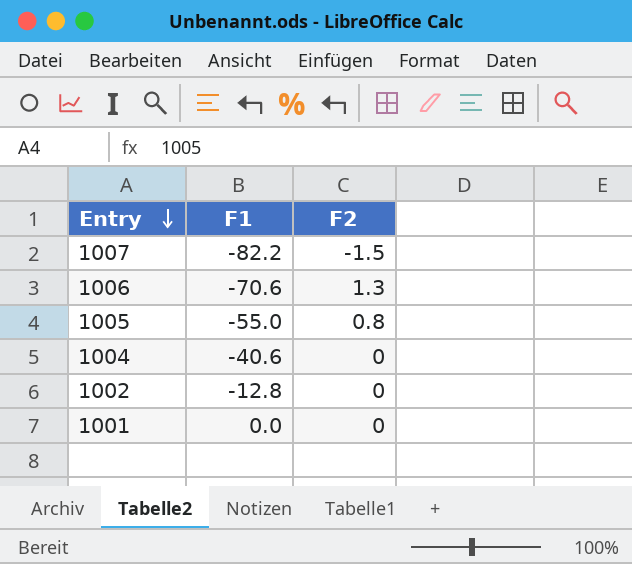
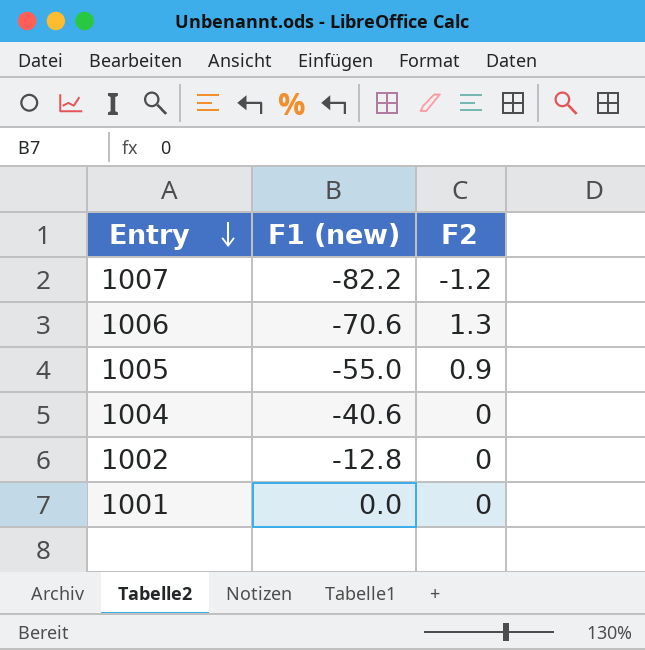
column name: F1 -> F1 (new)
1007 | F2: -1.5 -> -1.2
1005 | F2: 0.8 -> 0.9

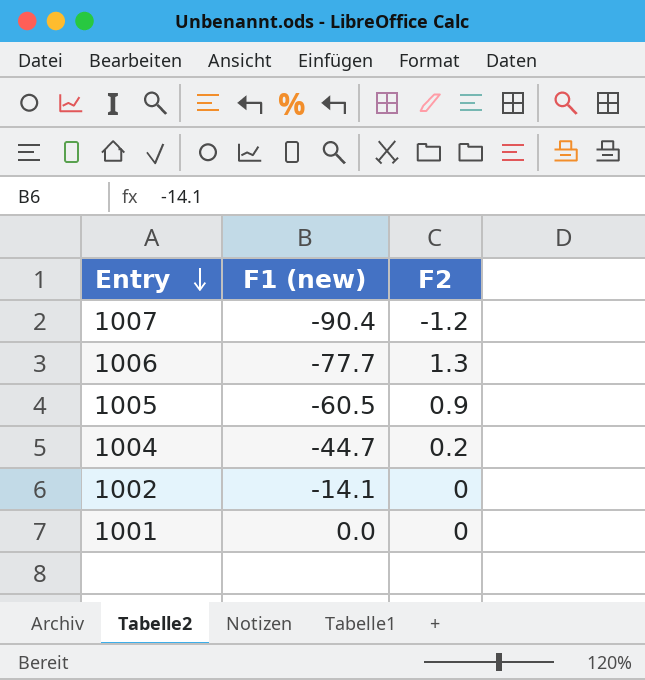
1007 | F1 (new): -82.2 -> -90.4
1006 | F1 (new): -70.6 -> -77.7
1005 | F1 (new): -55.0 -> -60.5
1004 | F1 (new): -40.6 -> -44.7
1004 | F2: 0 -> 0.2
1002 | F1 (new): -12.8 -> -14.1

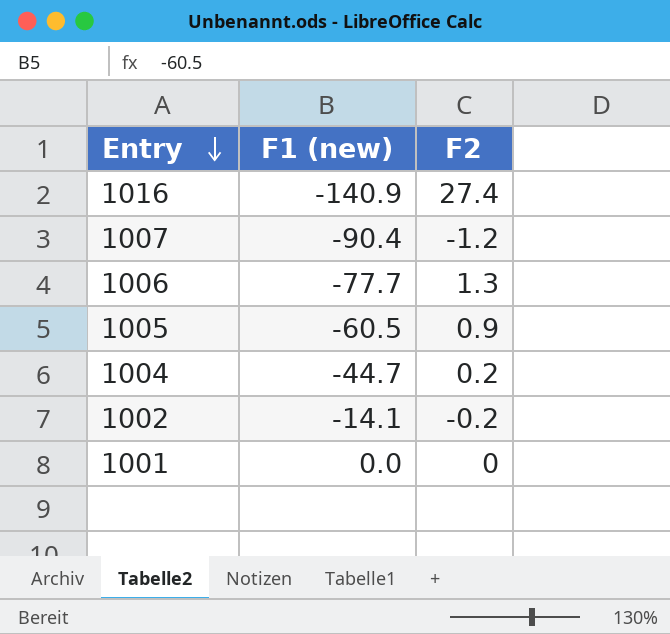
row 1016: none -> -140.9 | 27.4
1002 | F2: 0 -> -0.2

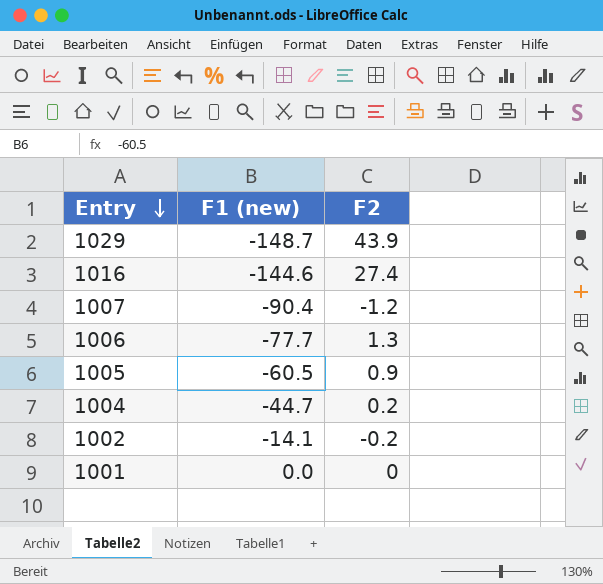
row 1029: none -> -148.7 | 43.9
1016 | F1 (new): -140.9 -> -144.6

